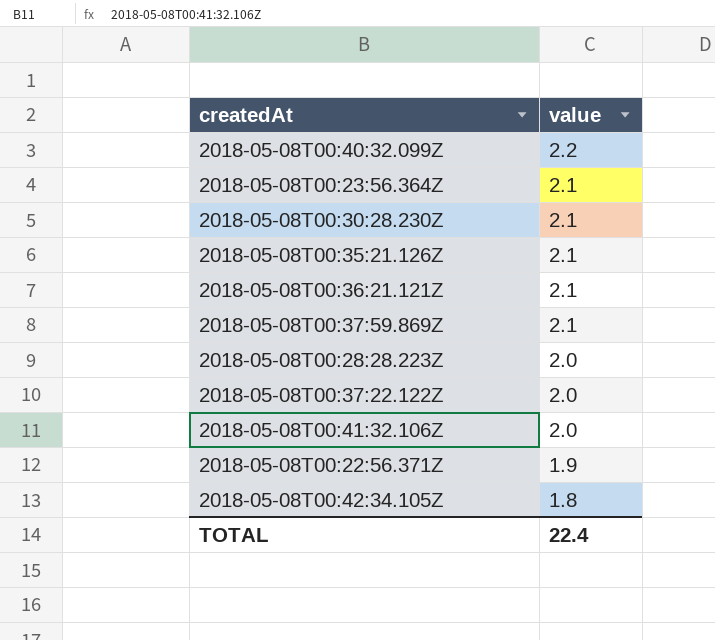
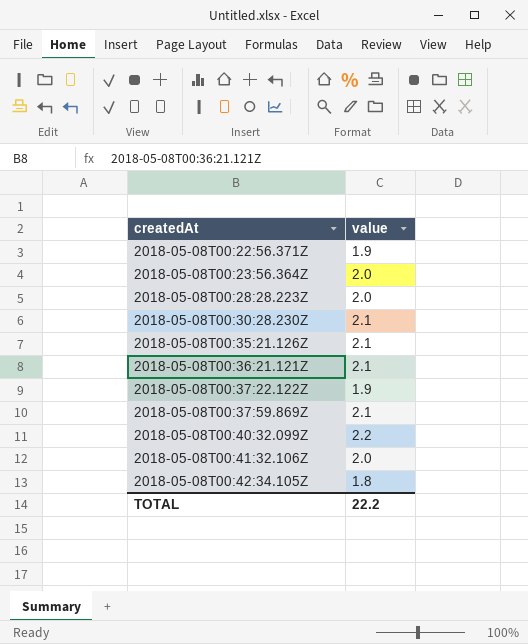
row order: value descending -> createdAt ascending
2018-05-08T00:23:56.364Z | value: 2.1 -> 2.0
2018-05-08T00:37:22.122Z | value: 2.0 -> 1.9
TOTAL | value: 22.4 -> 22.2

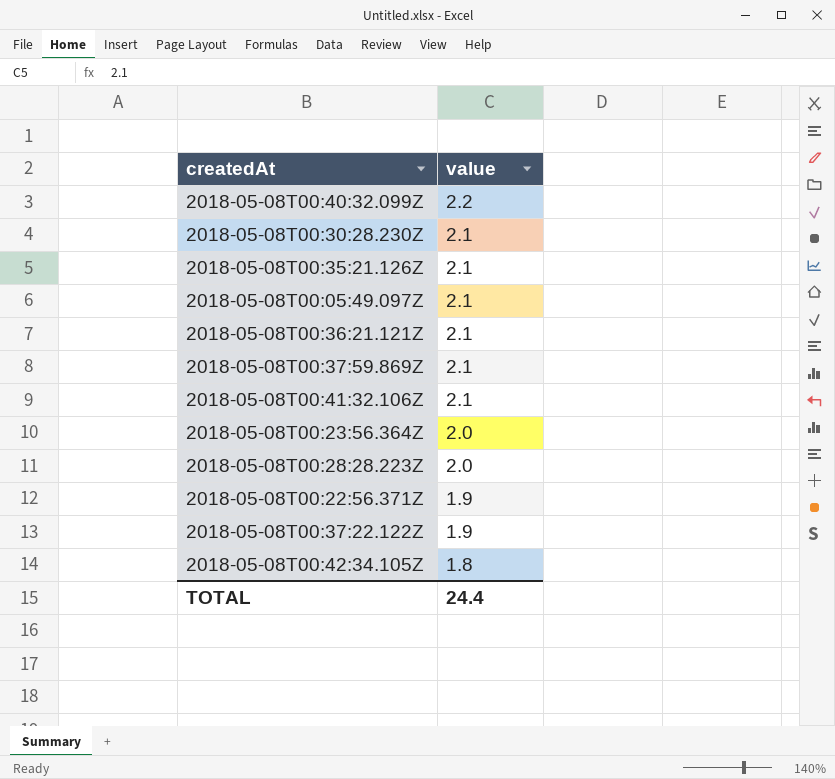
row order: createdAt ascending -> value descending
row 2018-05-08T00:05:49.097Z: none -> 2.1
2018-05-08T00:41:32.106Z | value: 2.0 -> 2.1
TOTAL | value: 22.2 -> 24.4

